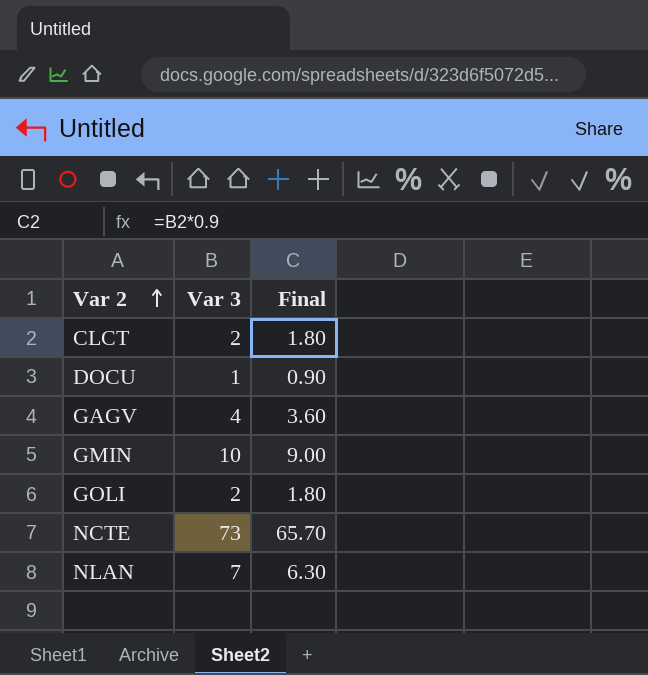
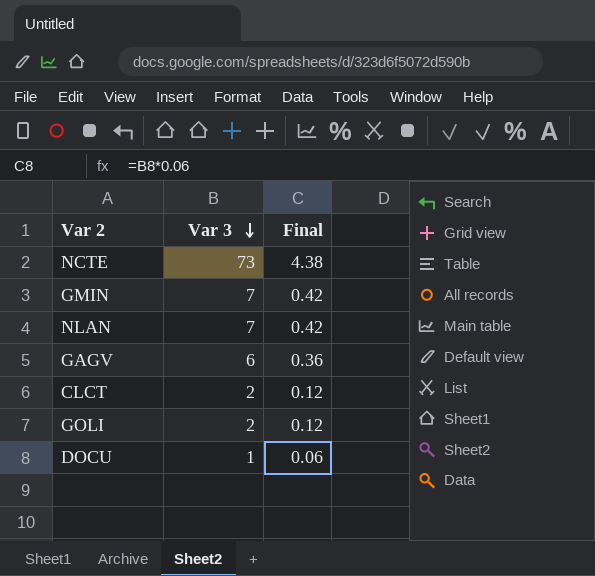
row order: Var 2 ascending -> Var 3 descending
column Final | formula: [Var 3] * 0.9 -> [Var 3] * 0.06
GMIN | Var 3: 10 -> 7
GAGV | Var 3: 4 -> 6

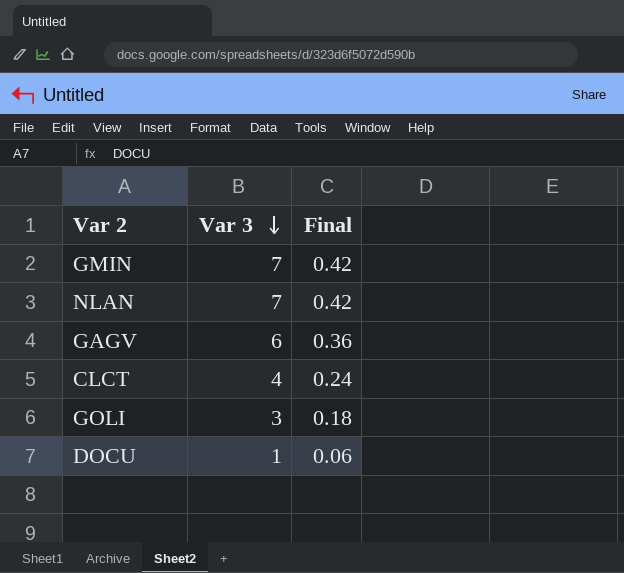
row NCTE: 73 | 4.38 -> none
CLCT | Var 3: 2 -> 4
CLCT | Final: 0.12 -> 0.24
GOLI | Var 3: 2 -> 3
GOLI | Final: 0.12 -> 0.18

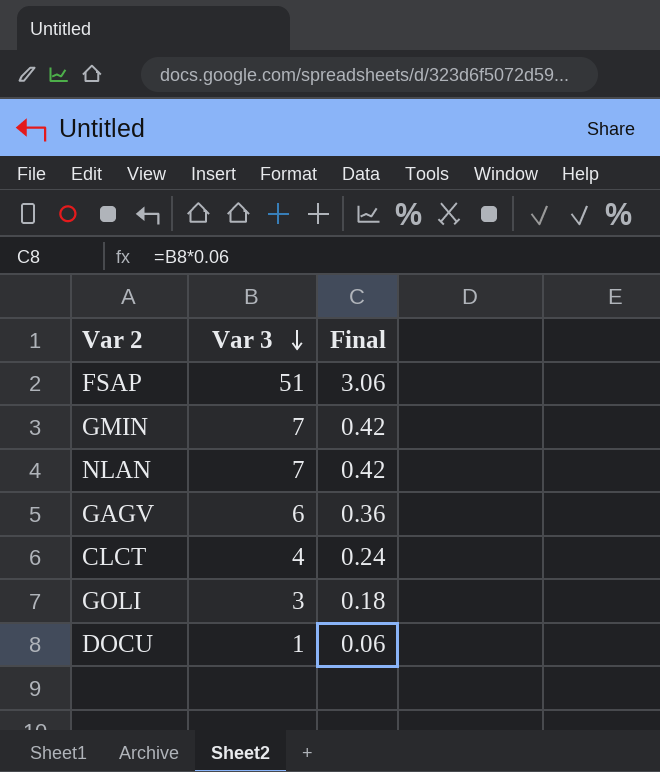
row FSAP: none -> 51 | 3.06

